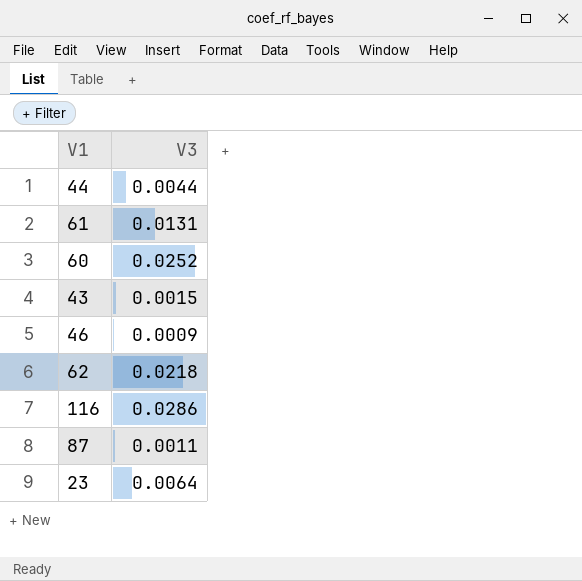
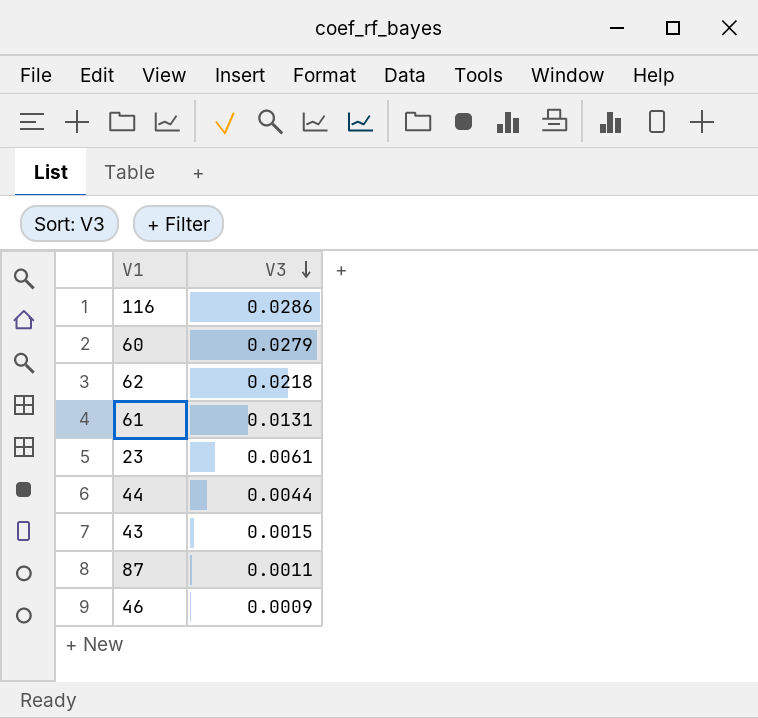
row order: none -> V3 descending
60 | V3: 0.0252 -> 0.0279
23 | V3: 0.0064 -> 0.0061

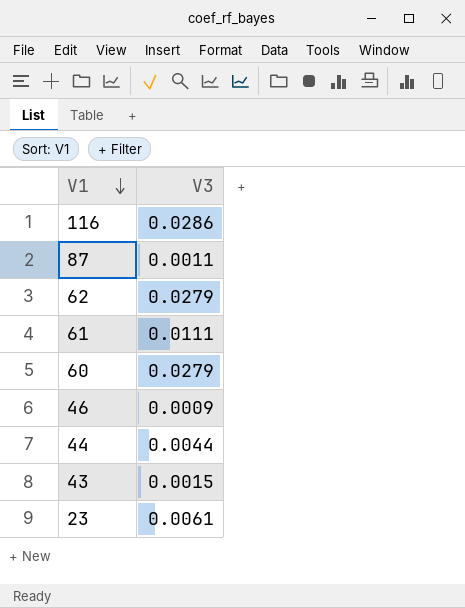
row order: V3 descending -> V1 descending
62 | V3: 0.0218 -> 0.0279
61 | V3: 0.0131 -> 0.0111

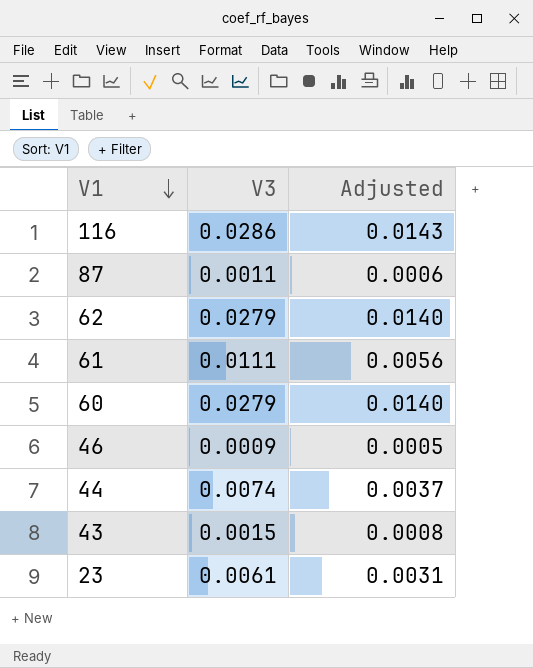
column Adjusted | formula: none -> [V3] * 0.5
44 | V3: 0.0044 -> 0.0074

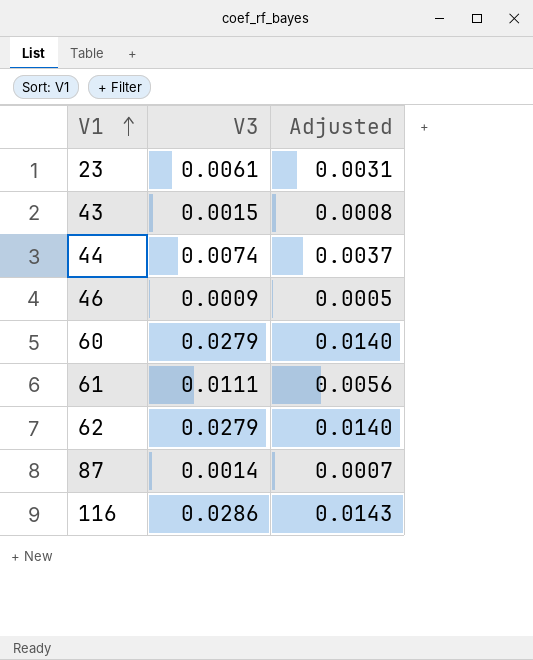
row order: V1 descending -> V1 ascending
87 | V3: 0.0011 -> 0.0014
87 | Adjusted: 0.0006 -> 0.0007

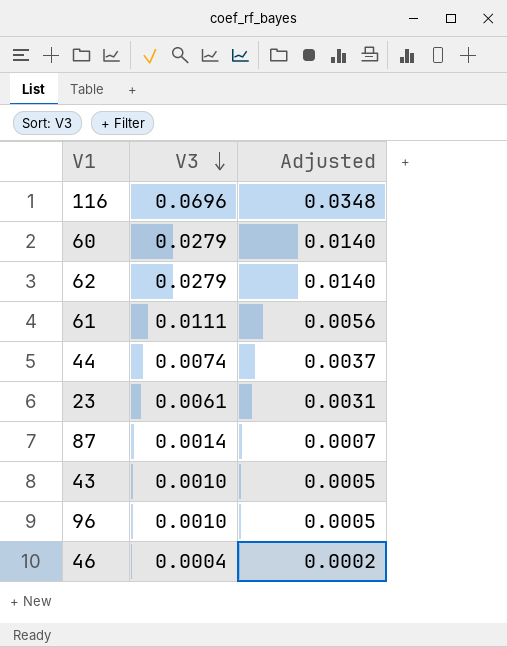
row order: V1 ascending -> V3 descending
116 | V3: 0.0286 -> 0.0696
116 | Adjusted: 0.0143 -> 0.0348
43 | V3: 0.0015 -> 0.0010
43 | Adjusted: 0.0008 -> 0.0005
row 96: none -> 0.0010 | 0.0005
46 | V3: 0.0009 -> 0.0004
46 | Adjusted: 0.0005 -> 0.0002

